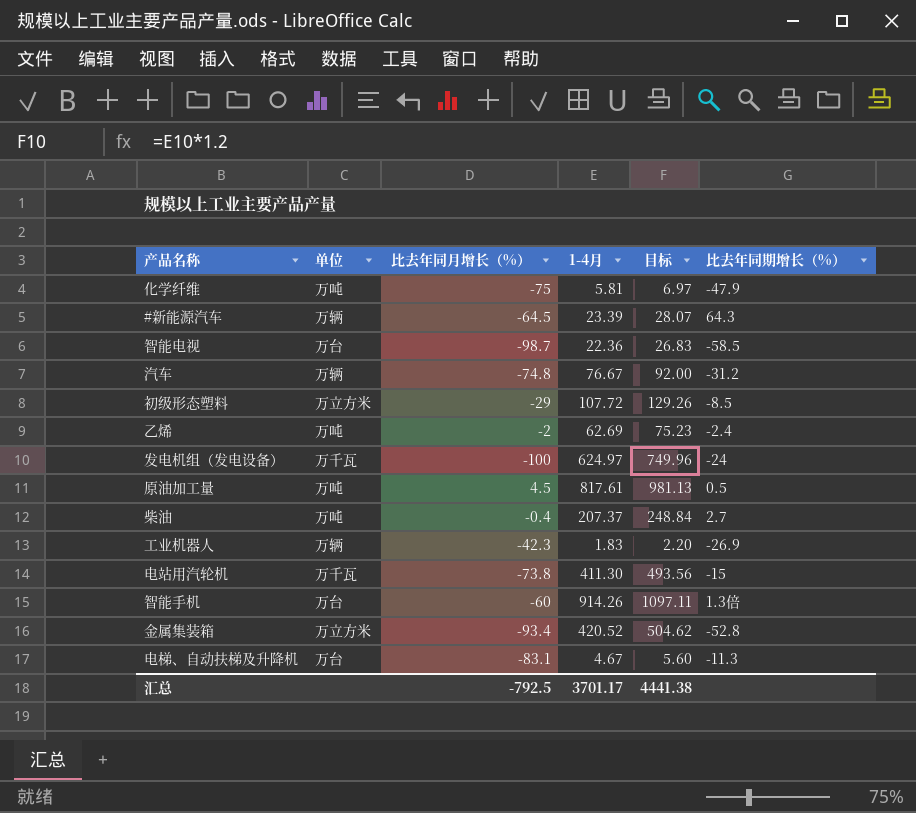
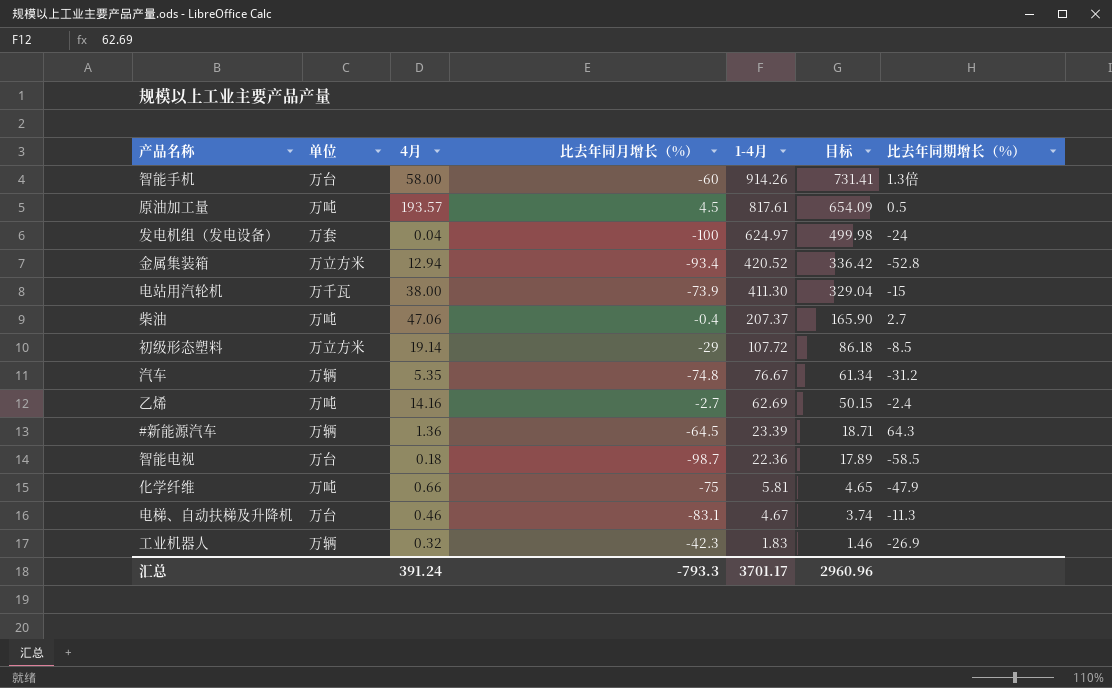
row order: none -> 1-4月 descending
column 4月 | position: none -> 3
column 目标 | formula: [1-4月] * 1.2 -> [1-4月] * 0.8
发电机组（发电设备） | 单位: 万千瓦 -> 万套
电站用汽轮机 | 比去年同月增长（%）: -73.8 -> -73.9
乙烯 | 比去年同月增长（%）: -2 -> -2.7
汇总 | 比去年同月增长（%）: -792.5 -> -793.3
汇总 | 目标: 4441.38 -> 2960.96

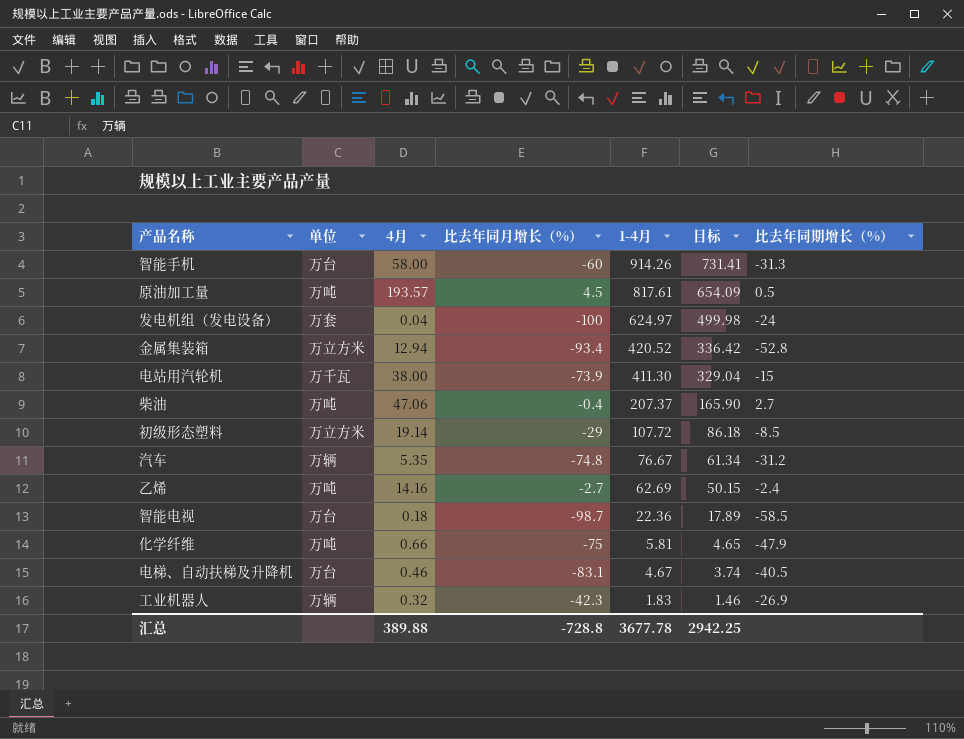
row #新能源汽车: 万辆 | 1.36 | -64.5 | 23.39 | 18.71 | 64.3 -> none
智能手机 | 比去年同期增长（%）: 1.3倍 -> -31.3
电梯、自动扶梯及升降机 | 比去年同期增长（%）: -11.3 -> -40.5
汇总 | 4月: 391.24 -> 389.88
汇总 | 比去年同月增长（%）: -793.3 -> -728.8
汇总 | 1-4月: 3701.17 -> 3677.78
汇总 | 目标: 2960.96 -> 2942.25

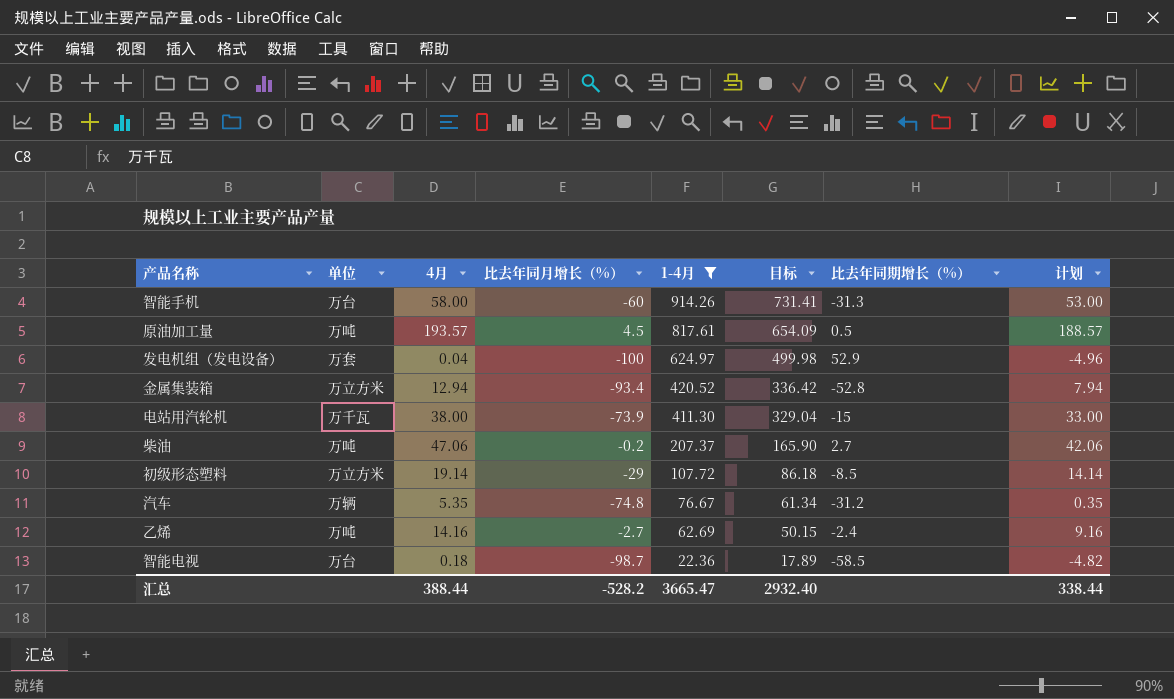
filter: none -> 1-4月 >= 22.36
column 计划 | formula: none -> [4月] - 5
发电机组（发电设备） | 比去年同期增长（%）: -24 -> 52.9
柴油 | 比去年同月增长（%）: -0.4 -> -0.2
汇总 | 4月: 389.88 -> 388.44
汇总 | 比去年同月增长（%）: -728.8 -> -528.2
汇总 | 1-4月: 3677.78 -> 3665.47
汇总 | 目标: 2942.25 -> 2932.40

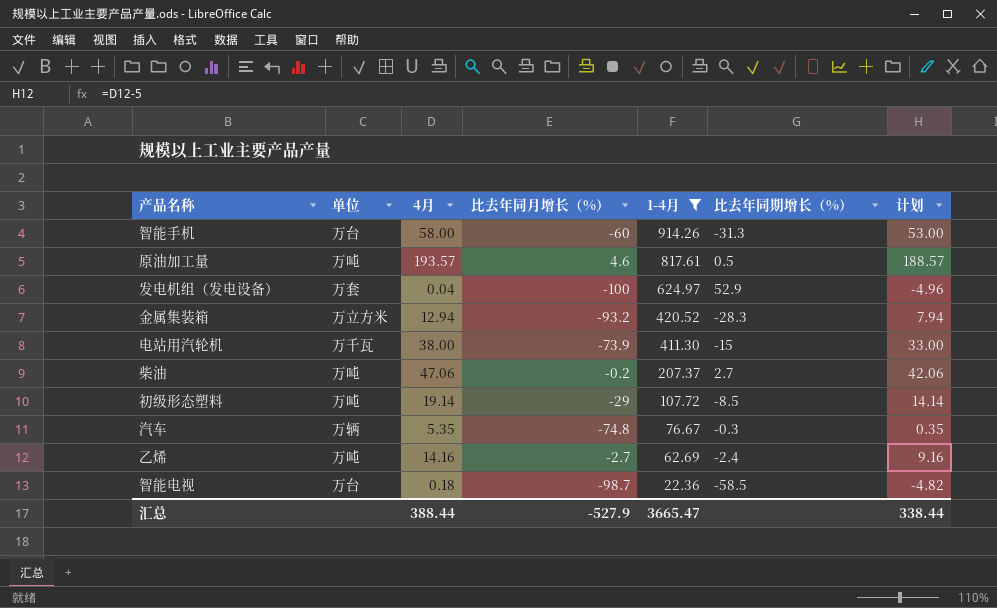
column 目标 | formula: [1-4月] * 0.8 -> none
原油加工量 | 比去年同月增长（%）: 4.5 -> 4.6
金属集装箱 | 比去年同月增长（%）: -93.4 -> -93.2
金属集装箱 | 比去年同期增长（%）: -52.8 -> -28.3
初级形态塑料 | 单位: 万立方米 -> 万吨
汽车 | 比去年同期增长（%）: -31.2 -> -0.3
汇总 | 比去年同月增长（%）: -528.2 -> -527.9

